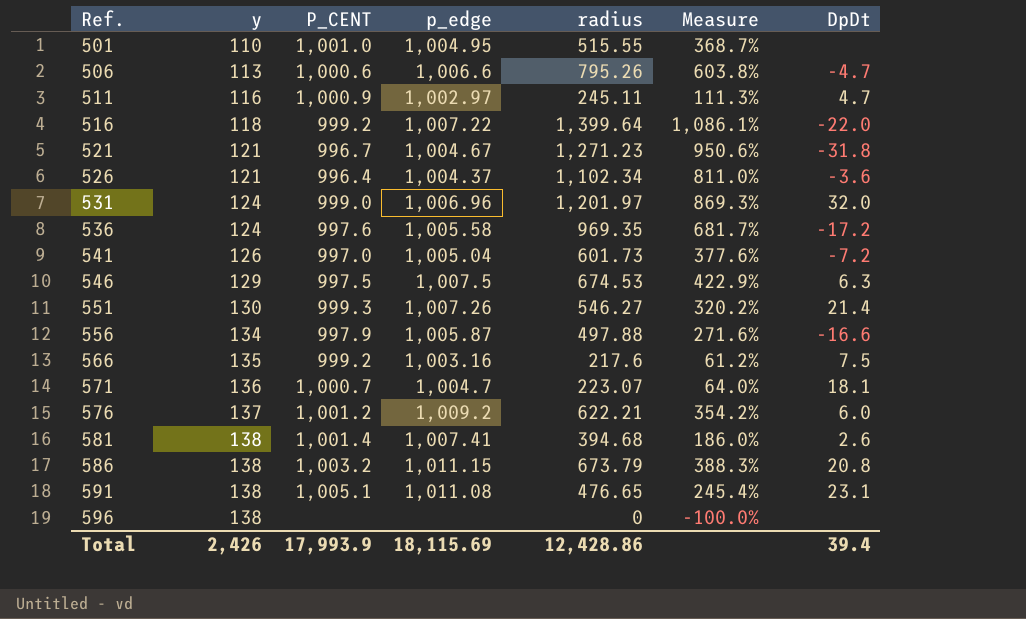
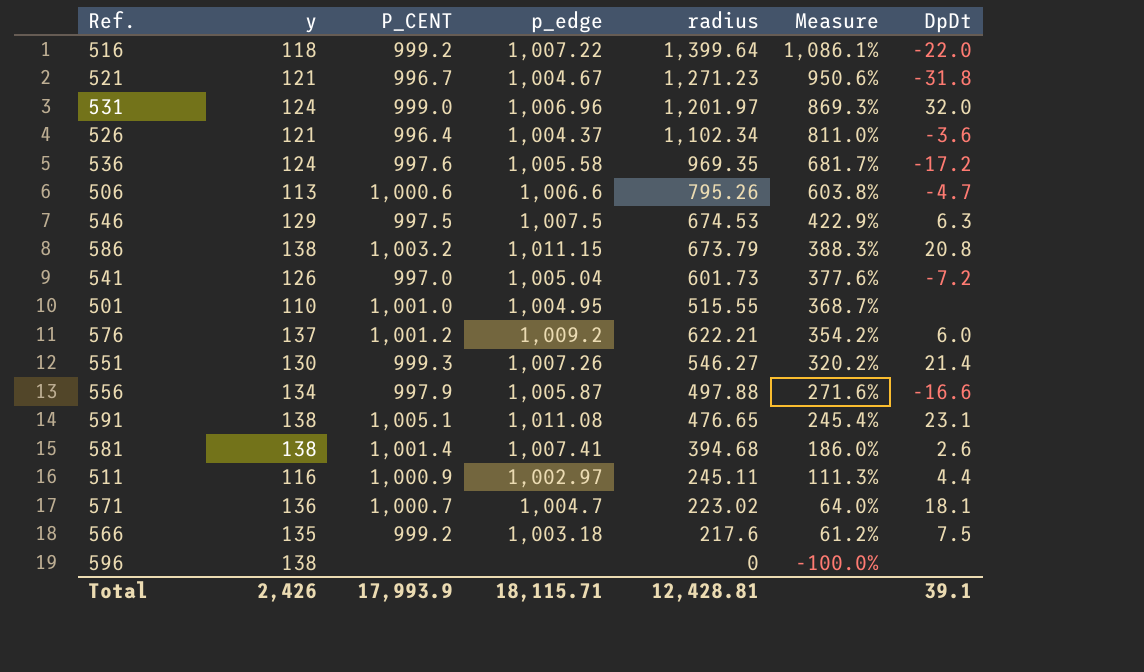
row order: Ref. ascending -> Measure descending
511 | DpDt: 4.7 -> 4.4
571 | radius: 223.07 -> 223.02
566 | p_edge: 1,003.16 -> 1,003.18
Total | p_edge: 18,115.69 -> 18,115.71
Total | radius: 12,428.86 -> 12,428.81
Total | DpDt: 39.4 -> 39.1

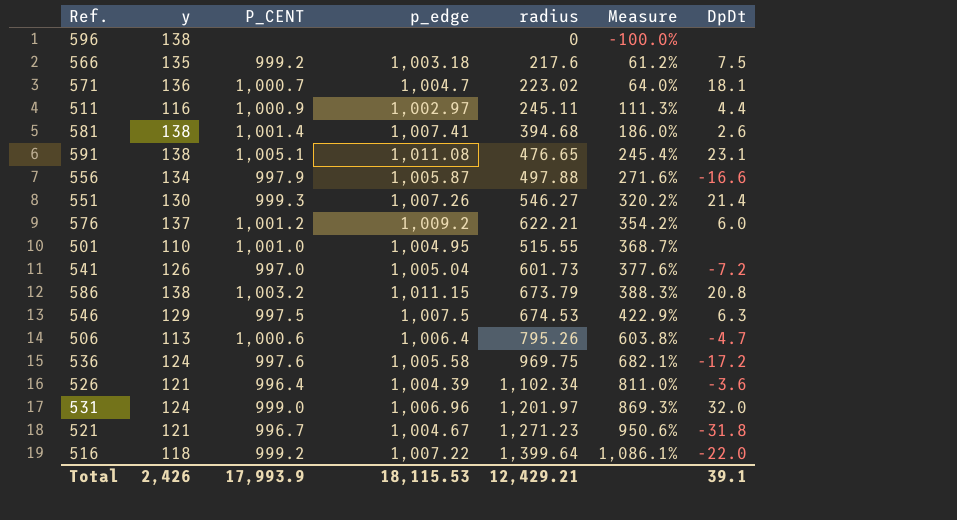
row order: Measure descending -> Measure ascending
506 | p_edge: 1,006.6 -> 1,006.4
536 | radius: 969.35 -> 969.75
536 | Measure: 681.7% -> 682.1%
526 | p_edge: 1,004.37 -> 1,004.39
Total | p_edge: 18,115.71 -> 18,115.53
Total | radius: 12,428.81 -> 12,429.21

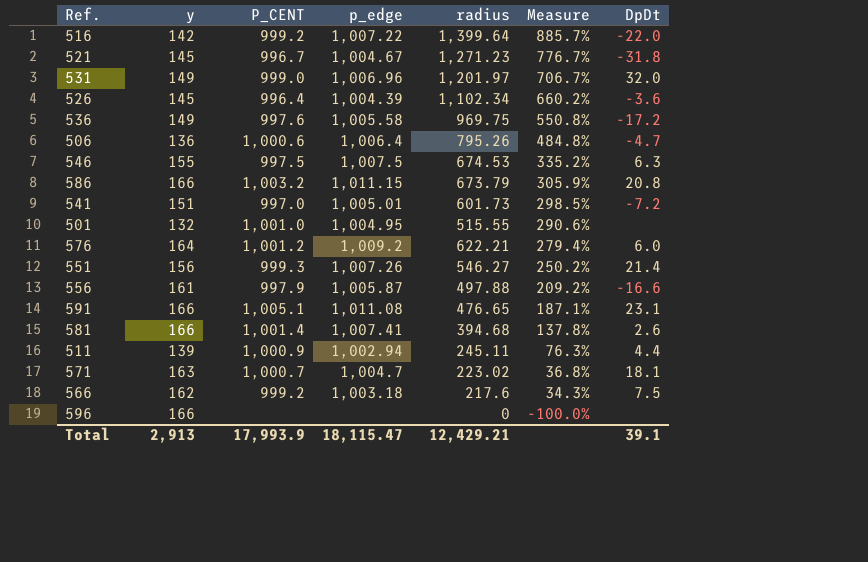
row order: Measure ascending -> Measure descending
516 | y: 118 -> 142
516 | Measure: 1,086.1% -> 885.7%
521 | y: 121 -> 145
521 | Measure: 950.6% -> 776.7%
531 | y: 124 -> 149
531 | Measure: 869.3% -> 706.7%
526 | y: 121 -> 145
526 | Measure: 811.0% -> 660.2%
536 | y: 124 -> 149
536 | Measure: 682.1% -> 550.8%
506 | y: 113 -> 136
506 | Measure: 603.8% -> 484.8%
546 | y: 129 -> 155
546 | Measure: 422.9% -> 335.2%
586 | y: 138 -> 166
586 | Measure: 388.3% -> 305.9%
541 | y: 126 -> 151
541 | p_edge: 1,005.04 -> 1,005.01
541 | Measure: 377.6% -> 298.5%
501 | y: 110 -> 132
501 | Measure: 368.7% -> 290.6%
576 | y: 137 -> 164
576 | Measure: 354.2% -> 279.4%
551 | y: 130 -> 156
551 | Measure: 320.2% -> 250.2%
556 | y: 134 -> 161
556 | Measure: 271.6% -> 209.2%
591 | y: 138 -> 166
591 | Measure: 245.4% -> 187.1%
581 | y: 138 -> 166
581 | Measure: 186.0% -> 137.8%
511 | y: 116 -> 139
511 | p_edge: 1,002.97 -> 1,002.94
511 | Measure: 111.3% -> 76.3%
571 | y: 136 -> 163
571 | Measure: 64.0% -> 36.8%
566 | y: 135 -> 162
566 | Measure: 61.2% -> 34.3%
596 | y: 138 -> 166
Total | y: 2,426 -> 2,913
Total | p_edge: 18,115.53 -> 18,115.47

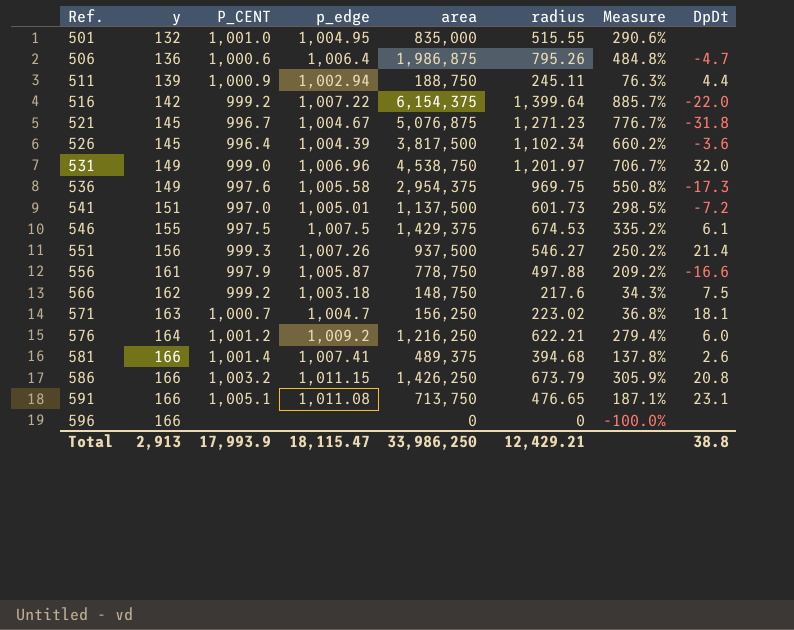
row order: Measure descending -> Ref. ascending
column area | position: none -> 5
536 | DpDt: -17.2 -> -17.3
546 | DpDt: 6.3 -> 6.1
Total | DpDt: 39.1 -> 38.8

